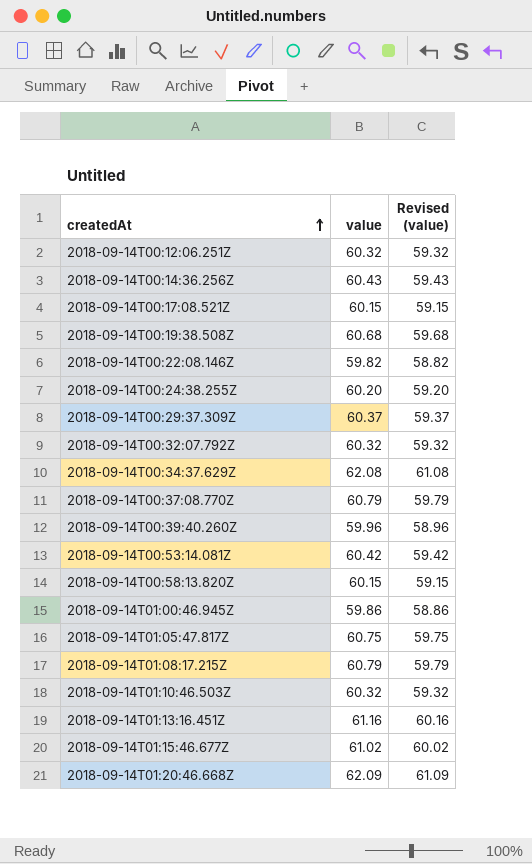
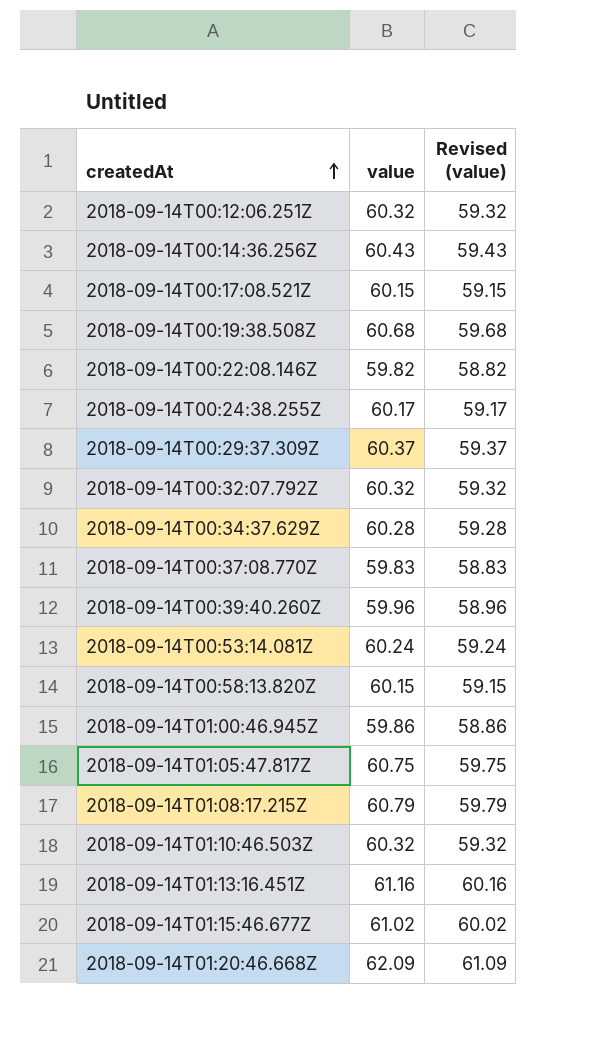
2018-09-14T00:24:38.255Z | value: 60.20 -> 60.17
2018-09-14T00:24:38.255Z | Revised (value): 59.20 -> 59.17
2018-09-14T00:34:37.629Z | value: 62.08 -> 60.28
2018-09-14T00:34:37.629Z | Revised (value): 61.08 -> 59.28
2018-09-14T00:37:08.770Z | value: 60.79 -> 59.83
2018-09-14T00:37:08.770Z | Revised (value): 59.79 -> 58.83
2018-09-14T00:53:14.081Z | value: 60.42 -> 60.24
2018-09-14T00:53:14.081Z | Revised (value): 59.42 -> 59.24

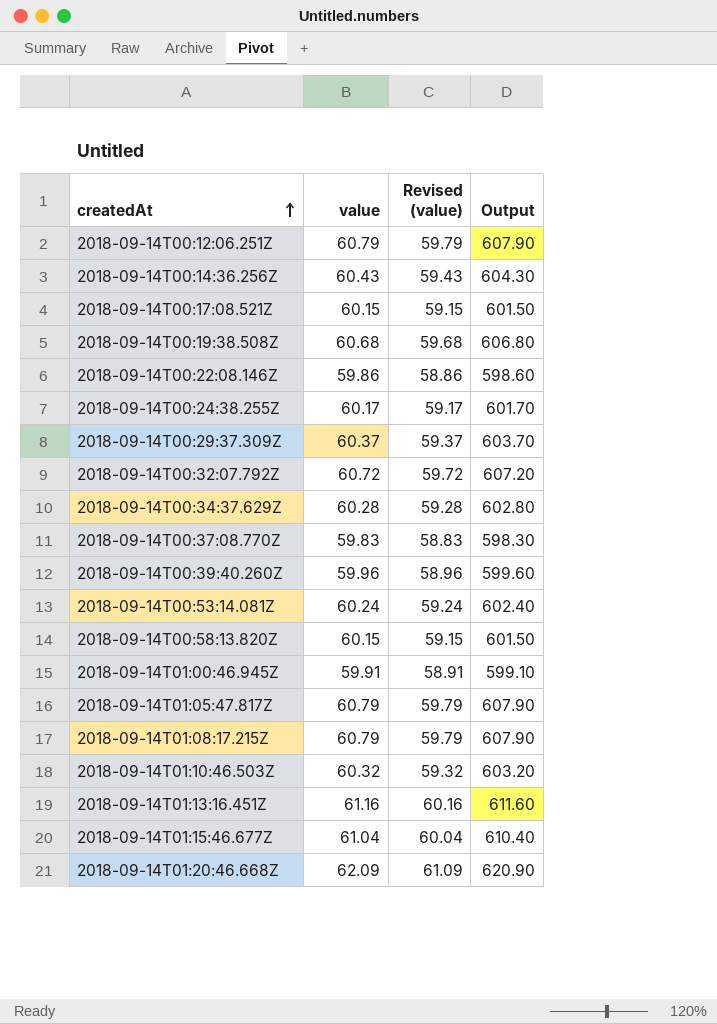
column Output | formula: none -> [value] * 10
2018-09-14T00:12:06.251Z | value: 60.32 -> 60.79
2018-09-14T00:12:06.251Z | Revised (value): 59.32 -> 59.79
2018-09-14T00:22:08.146Z | value: 59.82 -> 59.86
2018-09-14T00:22:08.146Z | Revised (value): 58.82 -> 58.86
2018-09-14T00:32:07.792Z | value: 60.32 -> 60.72
2018-09-14T00:32:07.792Z | Revised (value): 59.32 -> 59.72
2018-09-14T01:00:46.945Z | value: 59.86 -> 59.91
2018-09-14T01:00:46.945Z | Revised (value): 58.86 -> 58.91
2018-09-14T01:05:47.817Z | value: 60.75 -> 60.79
2018-09-14T01:05:47.817Z | Revised (value): 59.75 -> 59.79
2018-09-14T01:15:46.677Z | value: 61.02 -> 61.04
2018-09-14T01:15:46.677Z | Revised (value): 60.02 -> 60.04

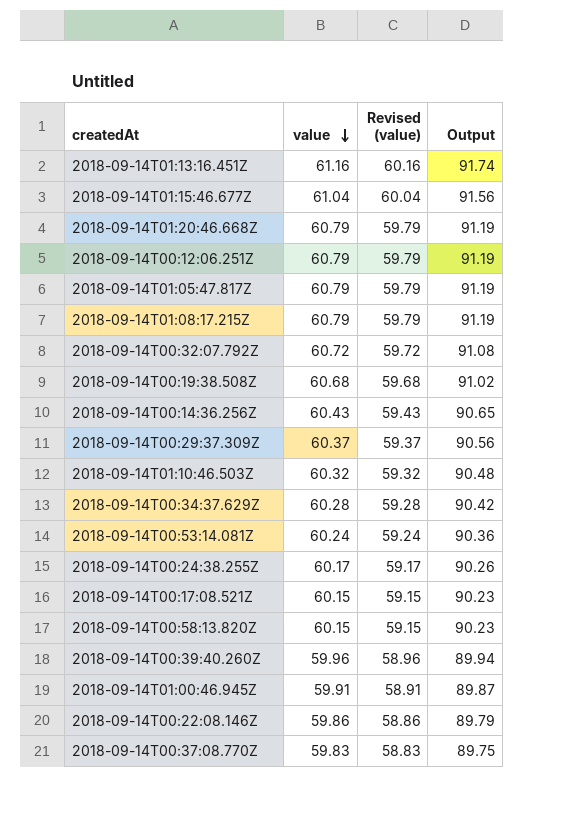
row order: createdAt ascending -> value descending
column Output | formula: [value] * 10 -> [value] * 1.5
2018-09-14T01:20:46.668Z | value: 62.09 -> 60.79
2018-09-14T01:20:46.668Z | Revised (value): 61.09 -> 59.79

